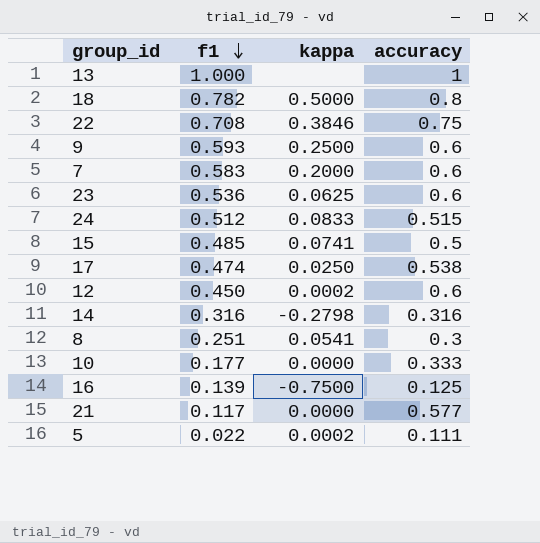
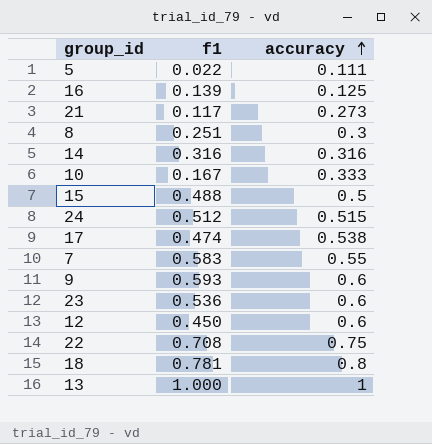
row order: f1 descending -> accuracy ascending
column kappa | position: 3 -> none
21 | accuracy: 0.577 -> 0.273
10 | f1: 0.177 -> 0.167
15 | f1: 0.485 -> 0.488
7 | accuracy: 0.6 -> 0.55
18 | f1: 0.782 -> 0.781

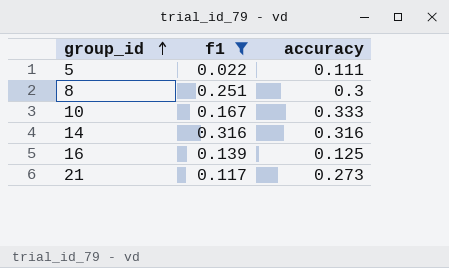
filter: none -> f1 <= 0.316
row order: accuracy ascending -> group_id ascending

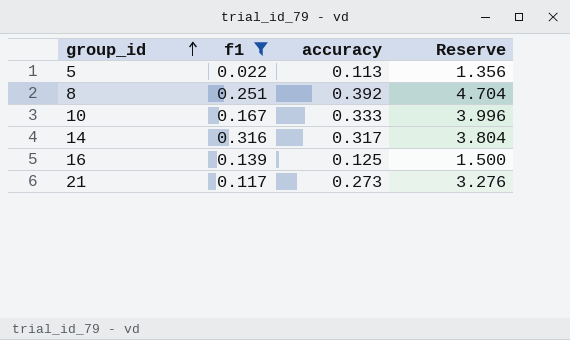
column Reserve | formula: none -> [accuracy] * 12
5 | accuracy: 0.111 -> 0.113
8 | accuracy: 0.3 -> 0.392
14 | accuracy: 0.316 -> 0.317

